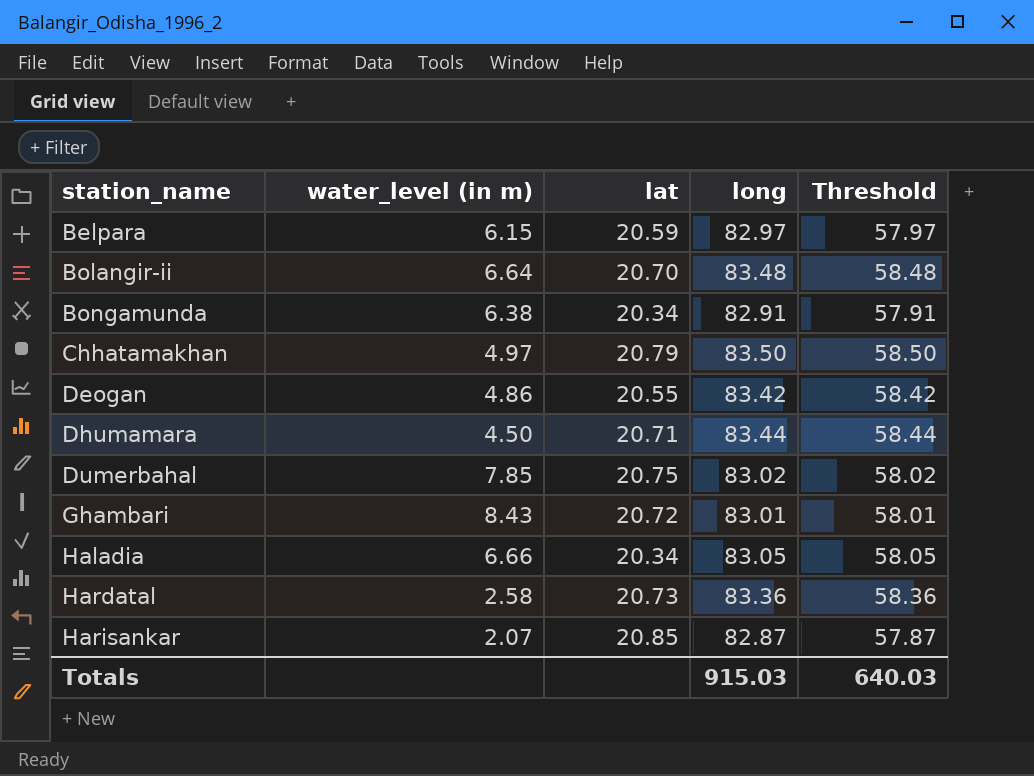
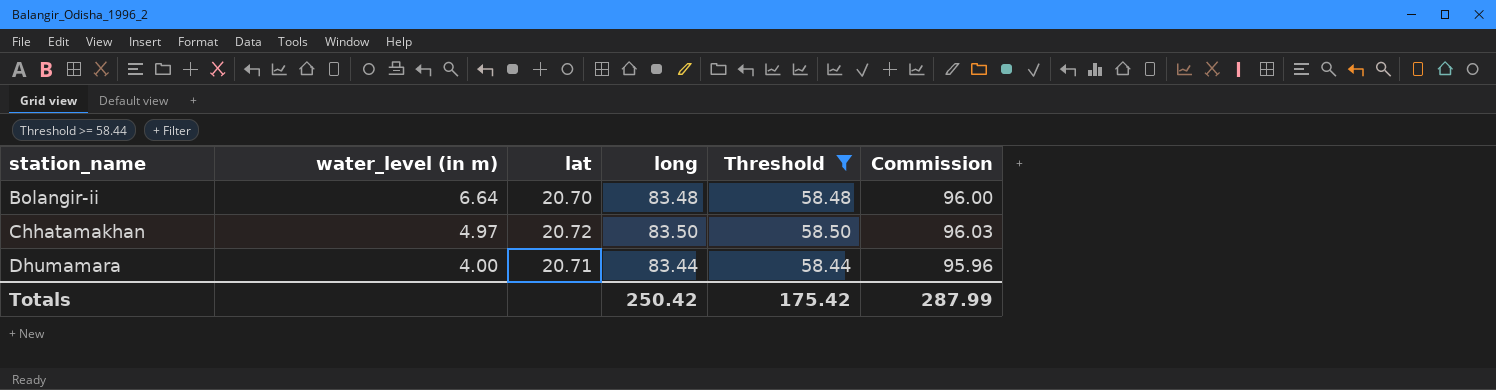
filter: none -> Threshold >= 58.44
column Commission | formula: none -> [long] * 1.15
Chhatamakhan | lat: 20.79 -> 20.72
Dhumamara | water_level (in m): 4.50 -> 4.00
Totals | long: 915.03 -> 250.42
Totals | Threshold: 640.03 -> 175.42

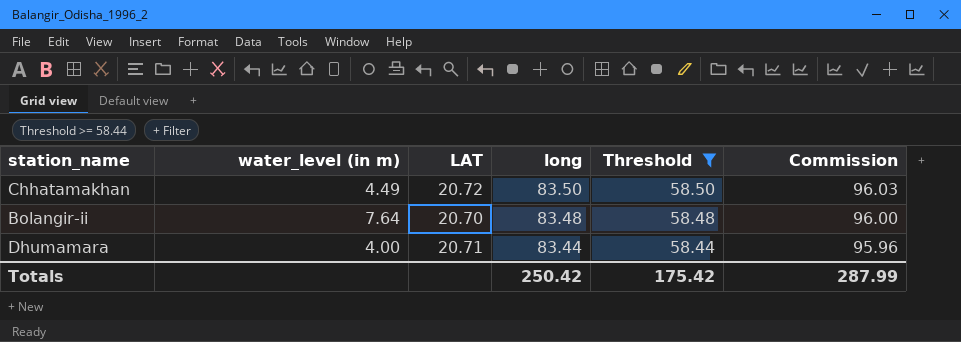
row order: station_name ascending -> long descending
column name: lat -> LAT
Chhatamakhan | water_level (in m): 4.97 -> 4.49
Bolangir-ii | water_level (in m): 6.64 -> 7.64

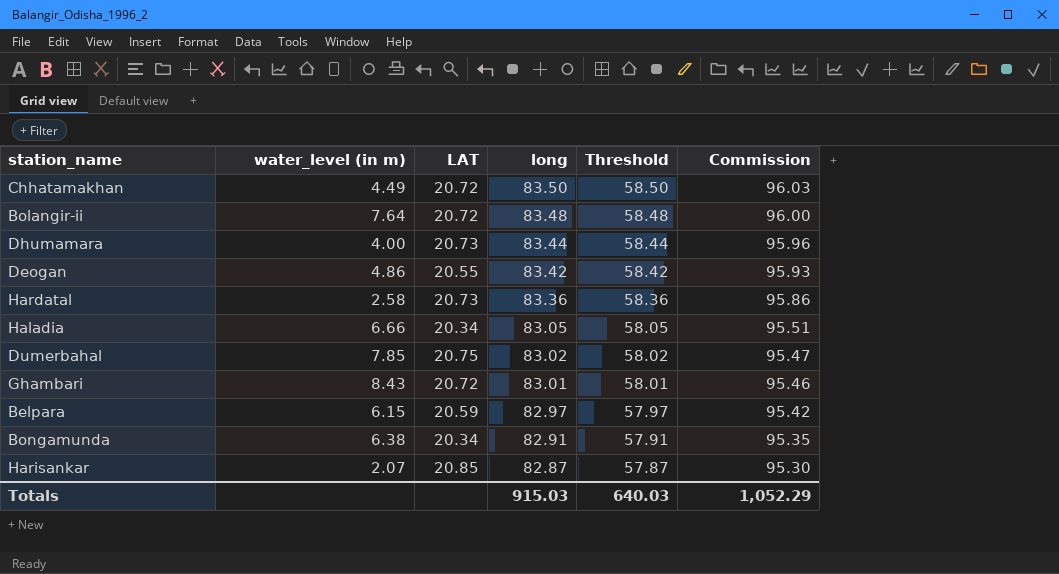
filter: Threshold >= 58.44 -> none
Bolangir-ii | LAT: 20.70 -> 20.72
Dhumamara | LAT: 20.71 -> 20.73
Totals | long: 250.42 -> 915.03
Totals | Threshold: 175.42 -> 640.03
Totals | Commission: 287.99 -> 1,052.29

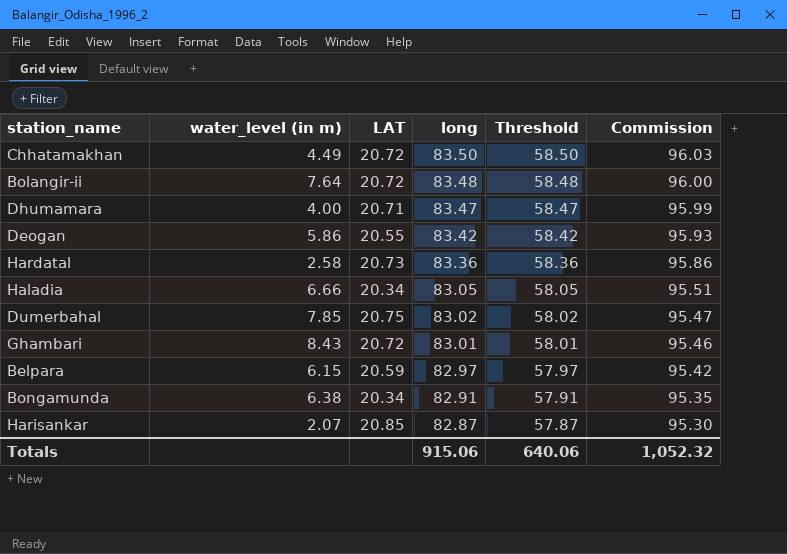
Dhumamara | LAT: 20.73 -> 20.71
Dhumamara | long: 83.44 -> 83.47
Dhumamara | Threshold: 58.44 -> 58.47
Dhumamara | Commission: 95.96 -> 95.99
Deogan | water_level (in m): 4.86 -> 5.86
Totals | long: 915.03 -> 915.06
Totals | Threshold: 640.03 -> 640.06
Totals | Commission: 1,052.29 -> 1,052.32

